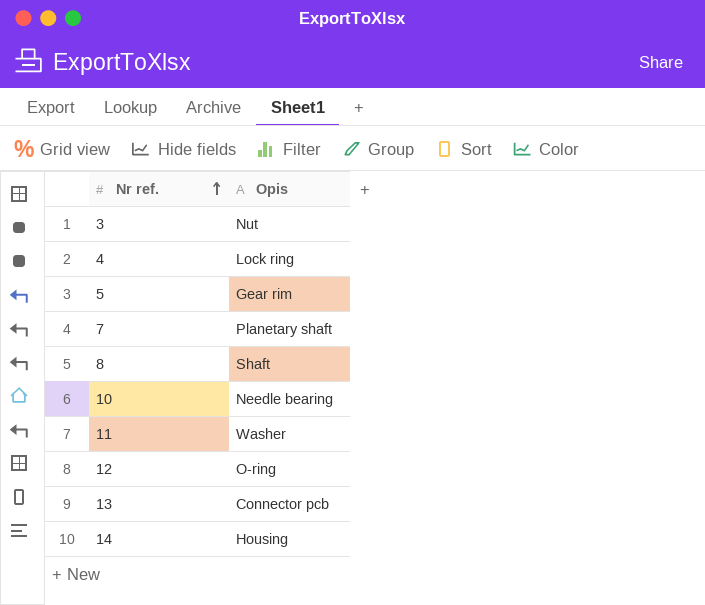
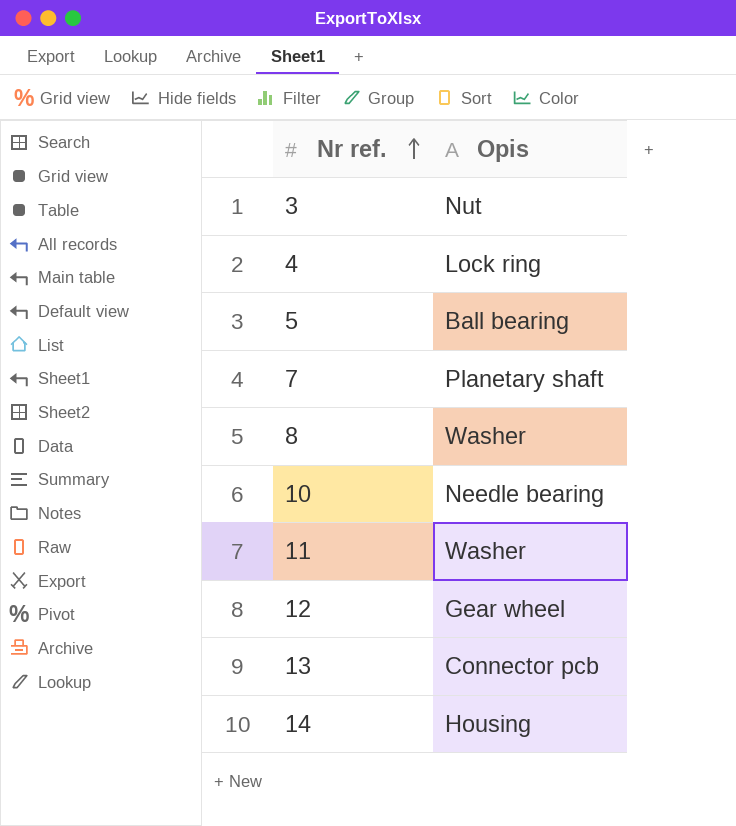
5 | Opis: Gear rim -> Ball bearing
8 | Opis: Shaft -> Washer
12 | Opis: O-ring -> Gear wheel

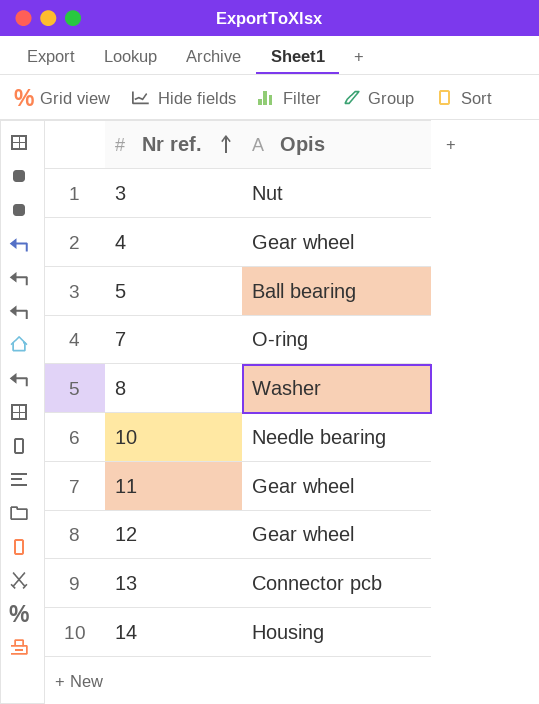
4 | Opis: Lock ring -> Gear wheel
7 | Opis: Planetary shaft -> O-ring
11 | Opis: Washer -> Gear wheel

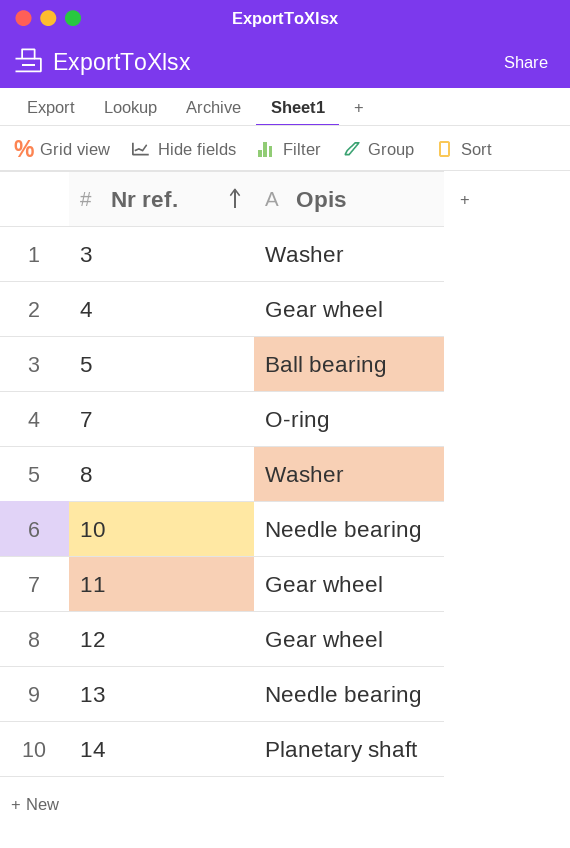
3 | Opis: Nut -> Washer
13 | Opis: Connector pcb -> Needle bearing
14 | Opis: Housing -> Planetary shaft

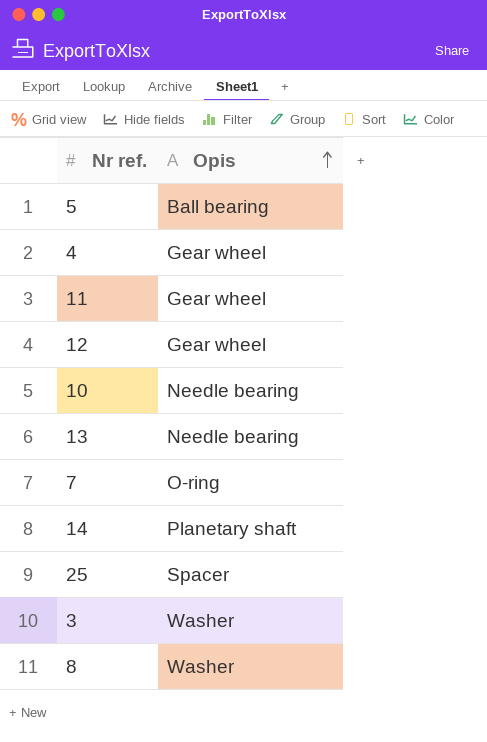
row order: Nr ref. ascending -> Opis ascending
row 25: none -> Spacer

